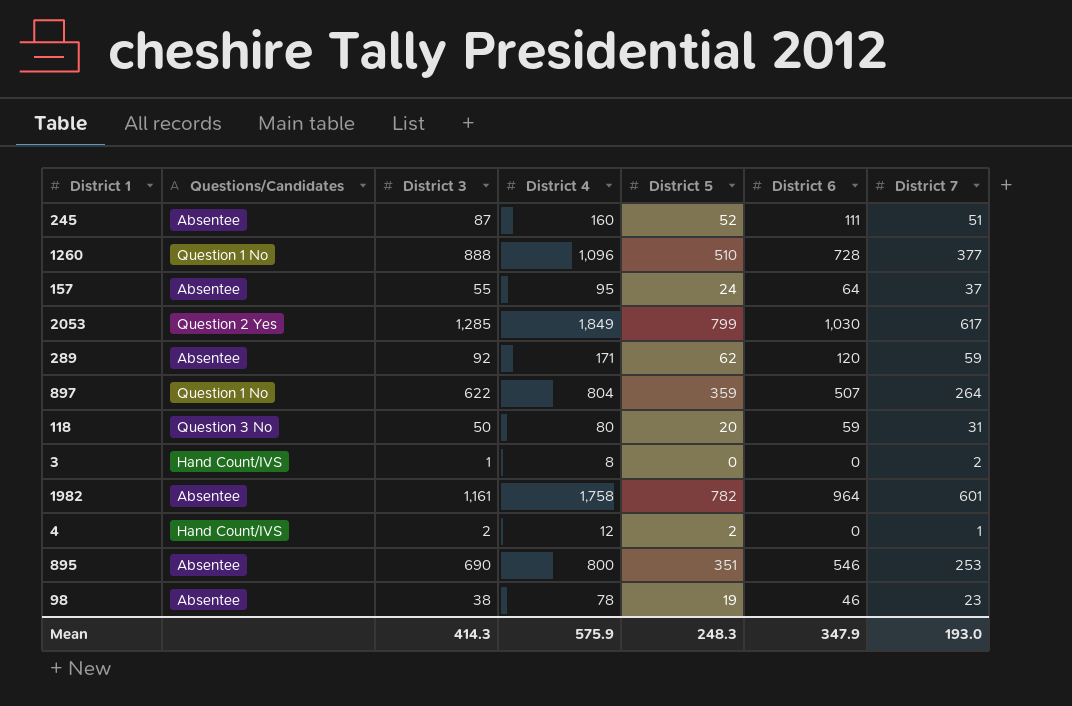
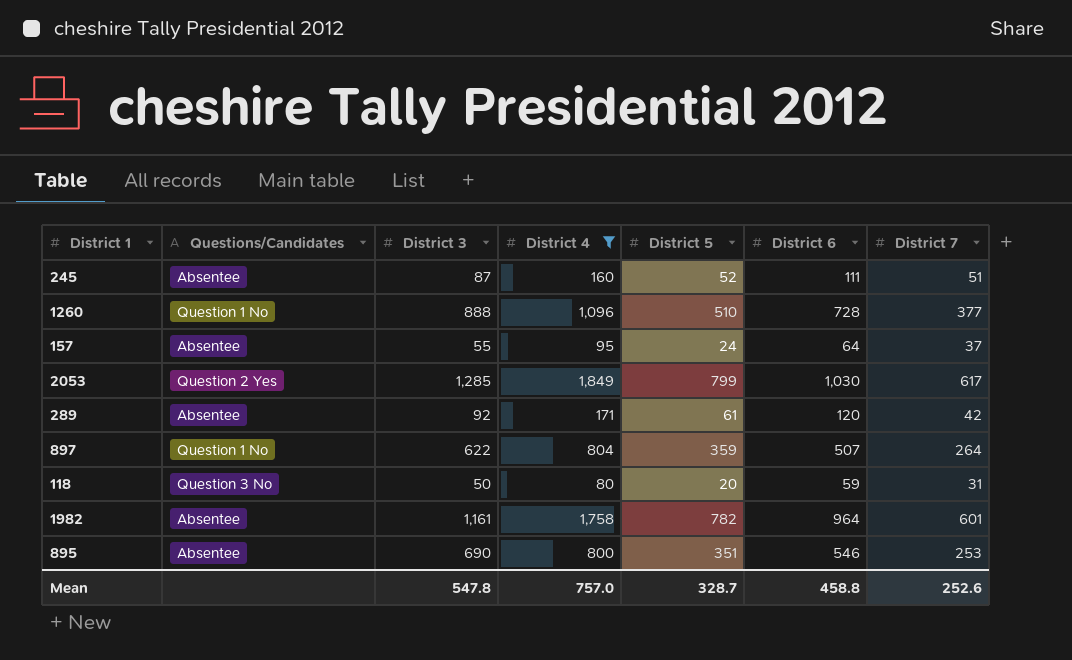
filter: none -> District 4 >= 80
289 | District 5: 62 -> 61
289 | District 7: 59 -> 42
Mean | District 3: 414.3 -> 547.8
Mean | District 4: 575.9 -> 757.0
Mean | District 5: 248.3 -> 328.7
Mean | District 6: 347.9 -> 458.8
Mean | District 7: 193.0 -> 252.6

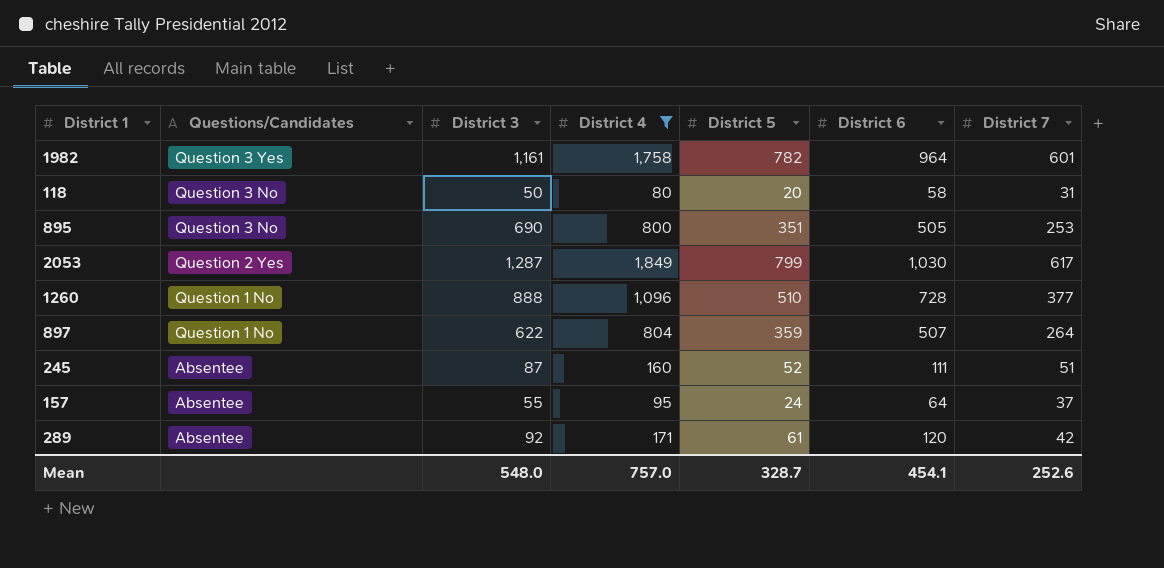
row order: none -> Questions/Candidates descending
1982 | Questions/Candidates: Absentee -> Question 3 Yes
118 | District 6: 59 -> 58
895 | Questions/Candidates: Absentee -> Question 3 No
895 | District 6: 546 -> 505
2053 | District 3: 1,285 -> 1,287
Mean | District 3: 547.8 -> 548.0
Mean | District 6: 458.8 -> 454.1

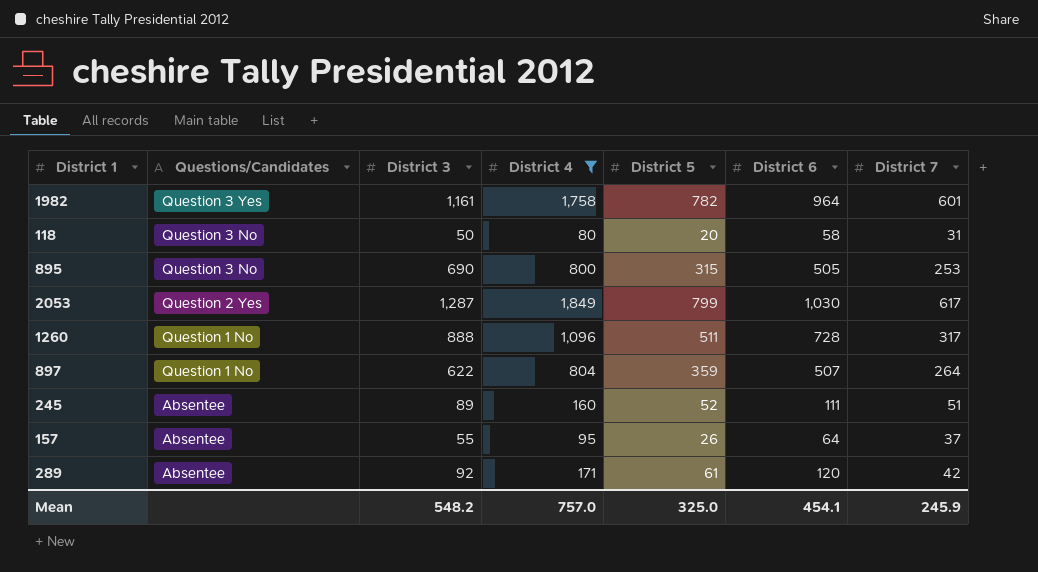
895 | District 5: 351 -> 315
1260 | District 5: 510 -> 511
1260 | District 7: 377 -> 317
245 | District 3: 87 -> 89
157 | District 5: 24 -> 26
Mean | District 3: 548.0 -> 548.2
Mean | District 5: 328.7 -> 325.0
Mean | District 7: 252.6 -> 245.9

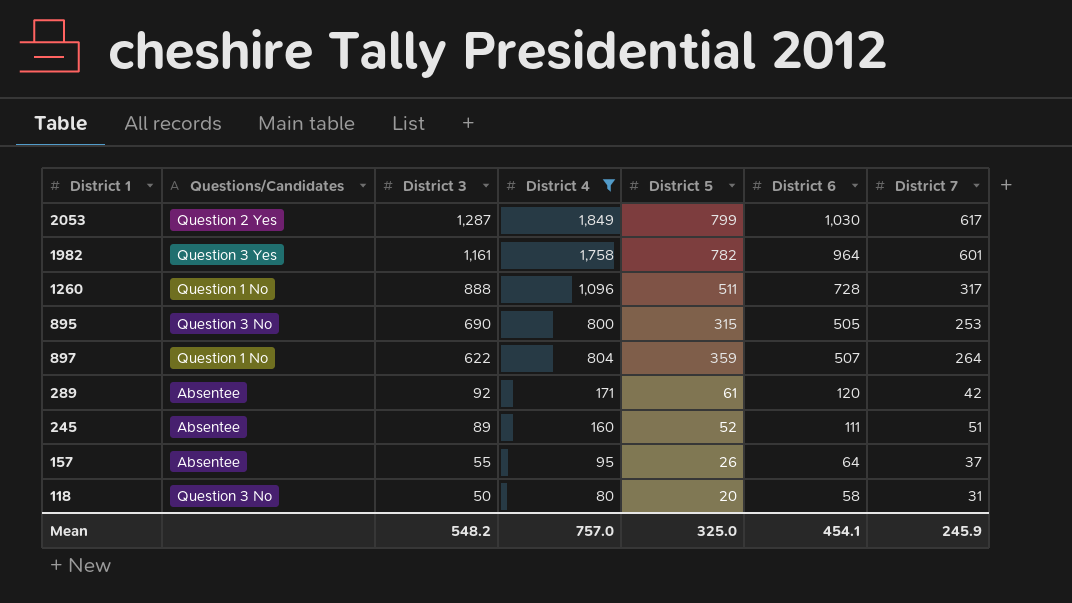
row order: Questions/Candidates descending -> District 3 descending

